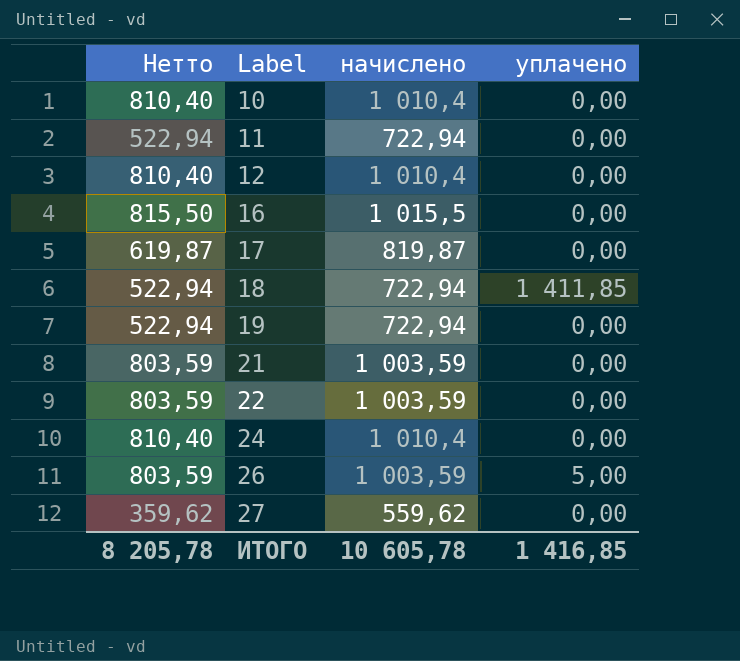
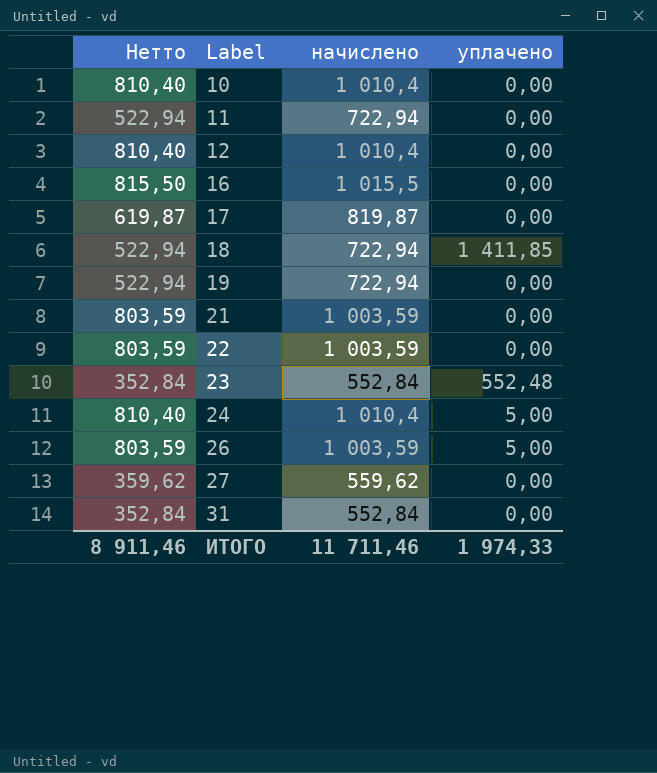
row 23: none -> 352,84 | 552,84 | 552,48
24 | уплачено: 0,00 -> 5,00
row 31: none -> 352,84 | 552,84 | 0,00
ИТОГО | Нетто: 8 205,78 -> 8 911,46
ИТОГО | начислено: 10 605,78 -> 11 711,46
ИТОГО | уплачено: 1 416,85 -> 1 974,33

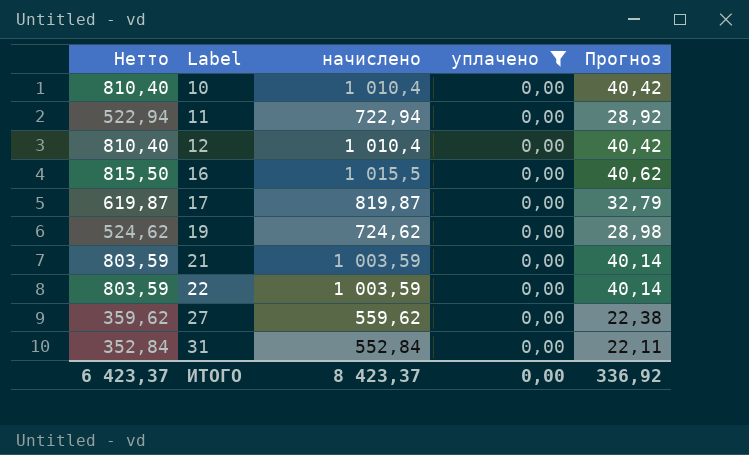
filter: none -> уплачено = 0,00
column Прогноз | formula: none -> [начислено] * 0,04
19 | Нетто: 522,94 -> 524,62
19 | начислено: 722,94 -> 724,62
ИТОГО | Нетто: 8 911,46 -> 6 423,37
ИТОГО | начислено: 11 711,46 -> 8 423,37
ИТОГО | уплачено: 1 974,33 -> 0,00

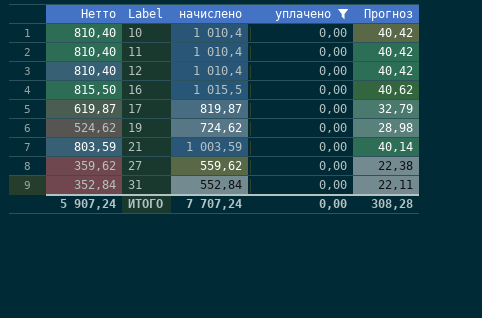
row 22: 803,59 | 1 003,59 | 0,00 | 40,14 -> none
11 | Нетто: 522,94 -> 810,40
11 | начислено: 722,94 -> 1 010,4
11 | Прогноз: 28,92 -> 40,42
ИТОГО | Нетто: 6 423,37 -> 5 907,24
ИТОГО | начислено: 8 423,37 -> 7 707,24
ИТОГО | Прогноз: 336,92 -> 308,28

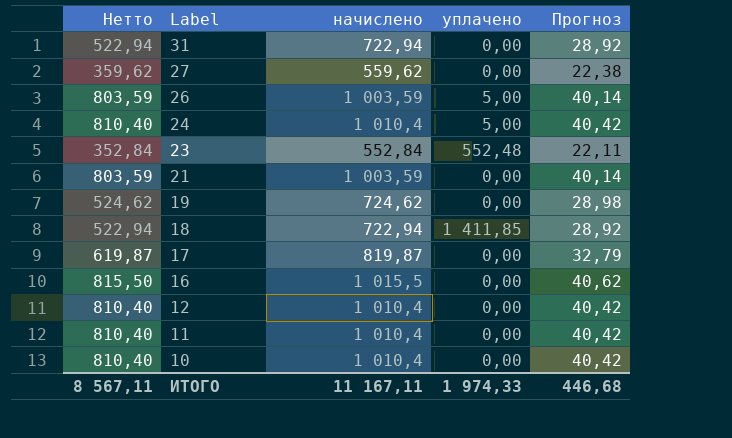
filter: уплачено = 0,00 -> none
row order: Label ascending -> Label descending
31 | Нетто: 352,84 -> 522,94
31 | начислено: 552,84 -> 722,94
31 | Прогноз: 22,11 -> 28,92
ИТОГО | Нетто: 5 907,24 -> 8 567,11
ИТОГО | начислено: 7 707,24 -> 11 167,11
ИТОГО | уплачено: 0,00 -> 1 974,33
ИТОГО | Прогноз: 308,28 -> 446,68

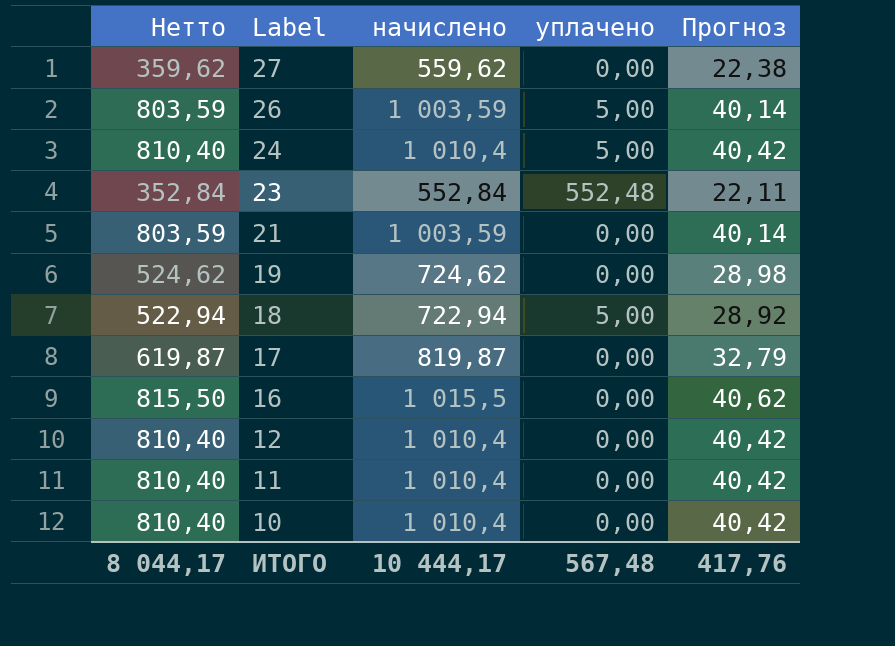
row 31: 522,94 | 722,94 | 0,00 | 28,92 -> none
18 | уплачено: 1 411,85 -> 5,00
ИТОГО | Нетто: 8 567,11 -> 8 044,17
ИТОГО | начислено: 11 167,11 -> 10 444,17
ИТОГО | уплачено: 1 974,33 -> 567,48
ИТОГО | Прогноз: 446,68 -> 417,76

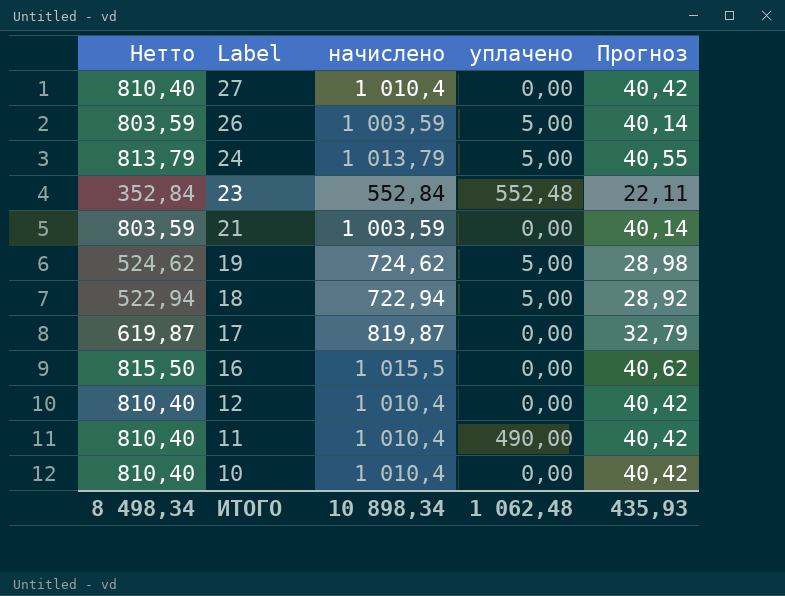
27 | Нетто: 359,62 -> 810,40
27 | начислено: 559,62 -> 1 010,4
27 | Прогноз: 22,38 -> 40,42
24 | Нетто: 810,40 -> 813,79
24 | начислено: 1 010,4 -> 1 013,79
24 | Прогноз: 40,42 -> 40,55
19 | уплачено: 0,00 -> 5,00
11 | уплачено: 0,00 -> 490,00
ИТОГО | Нетто: 8 044,17 -> 8 498,34
ИТОГО | начислено: 10 444,17 -> 10 898,34
ИТОГО | уплачено: 567,48 -> 1 062,48
ИТОГО | Прогноз: 417,76 -> 435,93

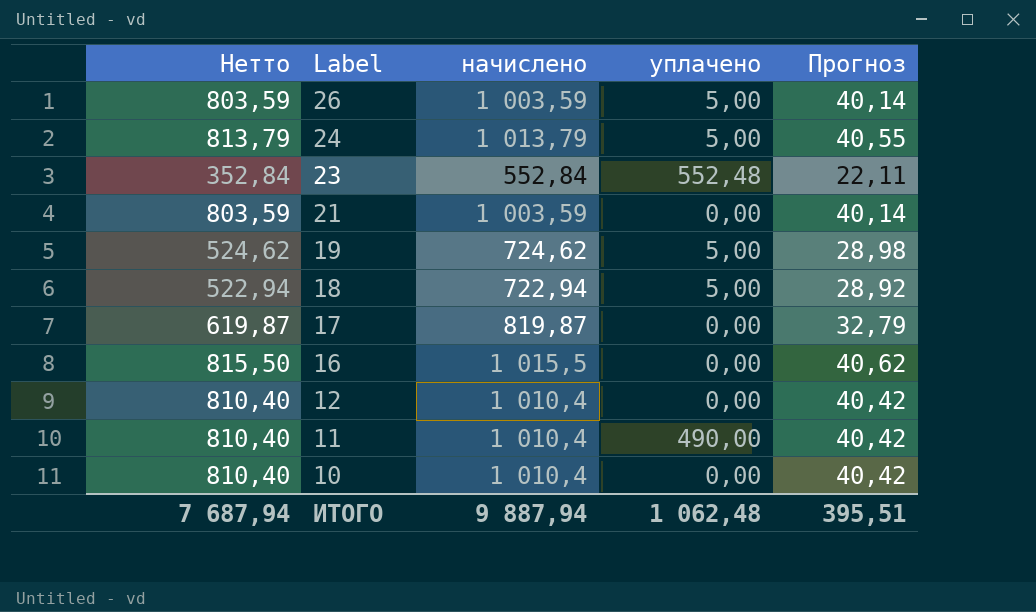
row 27: 810,40 | 1 010,4 | 0,00 | 40,42 -> none
ИТОГО | Нетто: 8 498,34 -> 7 687,94
ИТОГО | начислено: 10 898,34 -> 9 887,94
ИТОГО | Прогноз: 435,93 -> 395,51

